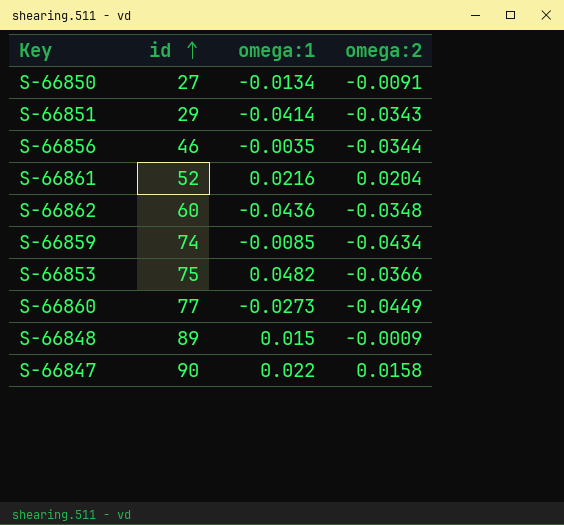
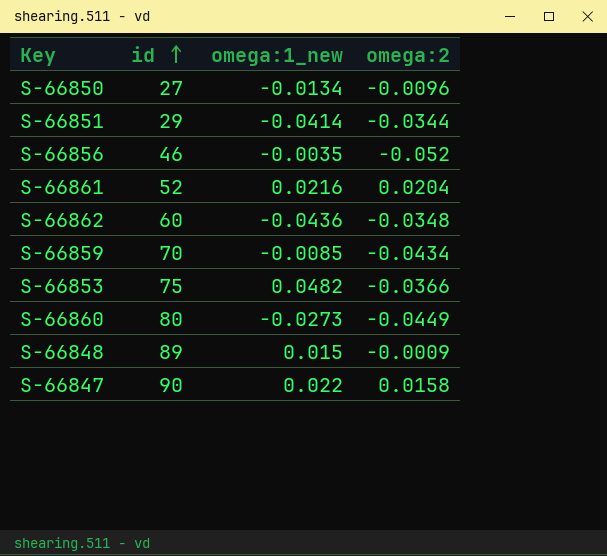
column name: omega:1 -> omega:1_new
S-66850 | omega:2: -0.0091 -> -0.0096
S-66851 | omega:2: -0.0343 -> -0.0344
S-66856 | omega:2: -0.0344 -> -0.052
S-66859 | id: 74 -> 70
S-66860 | id: 77 -> 80

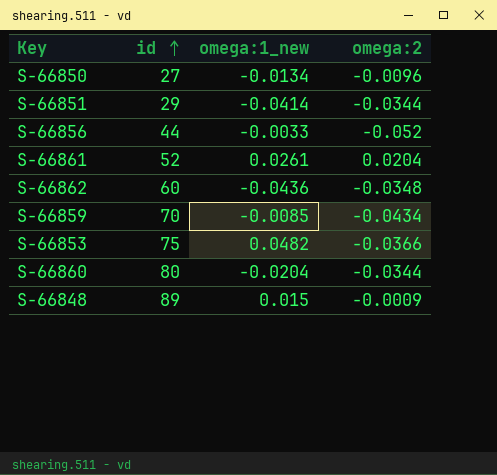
row S-66847: 90 | 0.022 | 0.0158 -> none
S-66856 | id: 46 -> 44
S-66856 | omega:1_new: -0.0035 -> -0.0033
S-66861 | omega:1_new: 0.0216 -> 0.0261
S-66860 | omega:1_new: -0.0273 -> -0.0204
S-66860 | omega:2: -0.0449 -> -0.0344

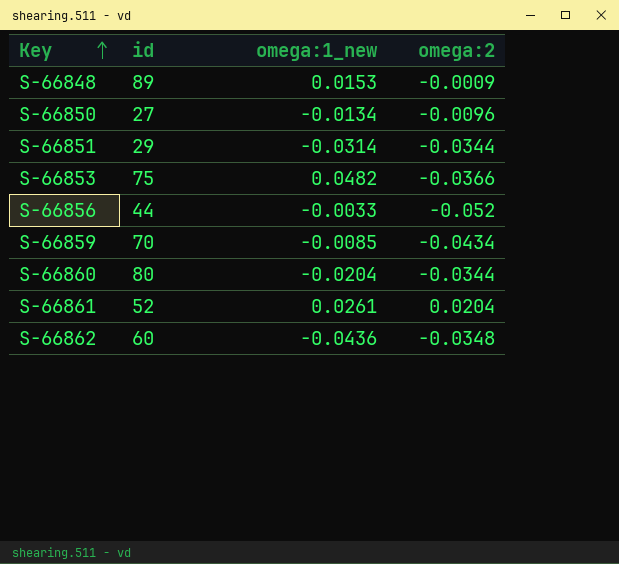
row order: id ascending -> Key ascending
S-66848 | omega:1_new: 0.015 -> 0.0153
S-66851 | omega:1_new: -0.0414 -> -0.0314

